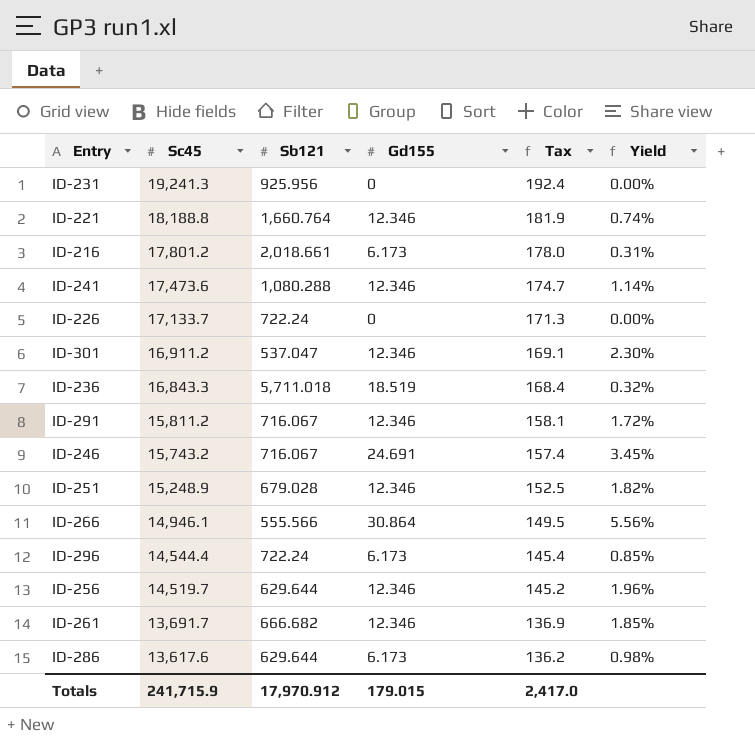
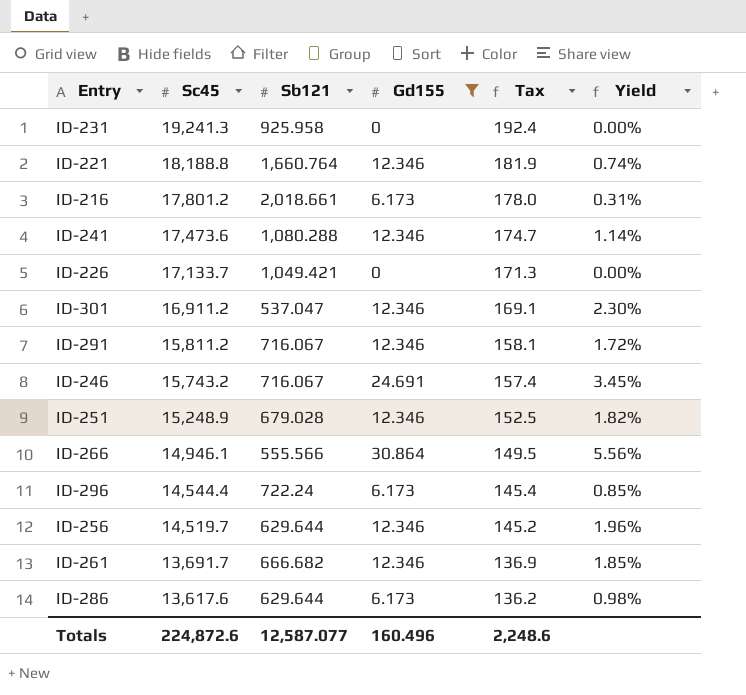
filter: none -> Gd155 != 18.519
ID-231 | Sb121: 925.956 -> 925.958
ID-226 | Sb121: 722.24 -> 1,049.421
Totals | Sc45: 241,715.9 -> 224,872.6
Totals | Sb121: 17,970.912 -> 12,587.077
Totals | Gd155: 179.015 -> 160.496
Totals | Tax: 2,417.0 -> 2,248.6

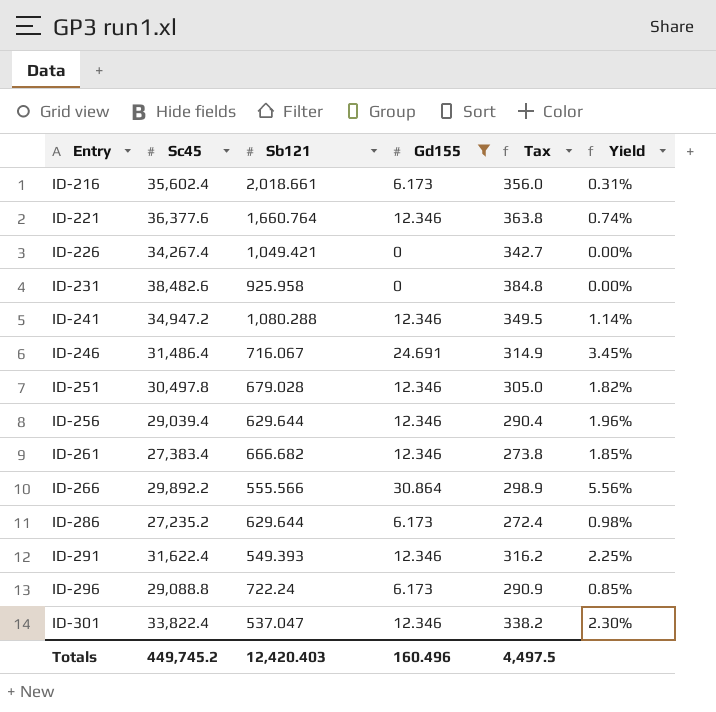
row order: Sc45 descending -> Entry ascending
ID-216 | Sc45: 17,801.2 -> 35,602.4
ID-216 | Tax: 178.0 -> 356.0
ID-221 | Sc45: 18,188.8 -> 36,377.6
ID-221 | Tax: 181.9 -> 363.8
ID-226 | Sc45: 17,133.7 -> 34,267.4
ID-226 | Tax: 171.3 -> 342.7
ID-231 | Sc45: 19,241.3 -> 38,482.6
ID-231 | Tax: 192.4 -> 384.8
ID-241 | Sc45: 17,473.6 -> 34,947.2
ID-241 | Tax: 174.7 -> 349.5
ID-246 | Sc45: 15,743.2 -> 31,486.4
ID-246 | Tax: 157.4 -> 314.9
ID-251 | Sc45: 15,248.9 -> 30,497.8
ID-251 | Tax: 152.5 -> 305.0
ID-256 | Sc45: 14,519.7 -> 29,039.4
ID-256 | Tax: 145.2 -> 290.4
ID-261 | Sc45: 13,691.7 -> 27,383.4
ID-261 | Tax: 136.9 -> 273.8
ID-266 | Sc45: 14,946.1 -> 29,892.2
ID-266 | Tax: 149.5 -> 298.9
ID-286 | Sc45: 13,617.6 -> 27,235.2
ID-286 | Tax: 136.2 -> 272.4
ID-291 | Sc45: 15,811.2 -> 31,622.4
ID-291 | Sb121: 716.067 -> 549.393
ID-291 | Tax: 158.1 -> 316.2
ID-291 | Yield: 1.72% -> 2.25%
ID-296 | Sc45: 14,544.4 -> 29,088.8
ID-296 | Tax: 145.4 -> 290.9
ID-301 | Sc45: 16,911.2 -> 33,822.4
ID-301 | Tax: 169.1 -> 338.2
Totals | Sc45: 224,872.6 -> 449,745.2
Totals | Sb121: 12,587.077 -> 12,420.403
Totals | Tax: 2,248.6 -> 4,497.5

